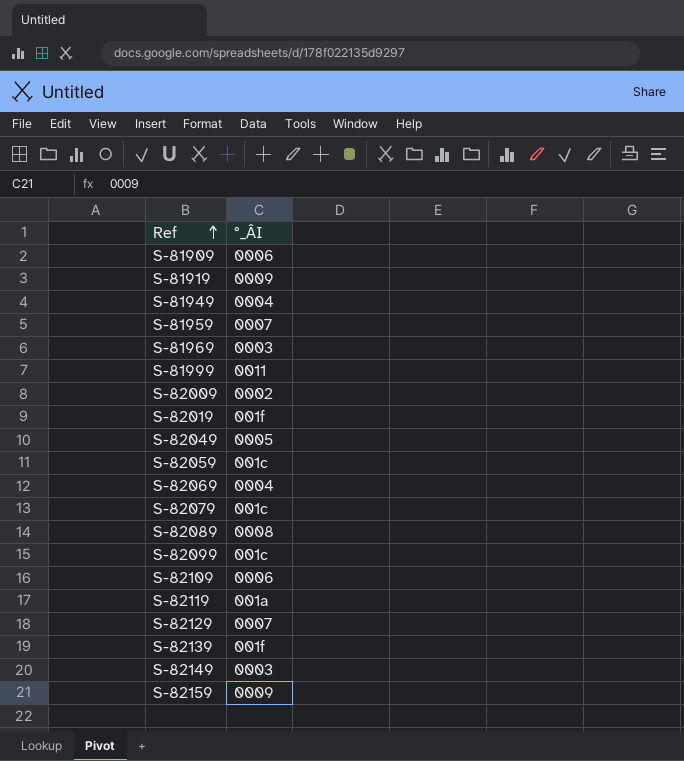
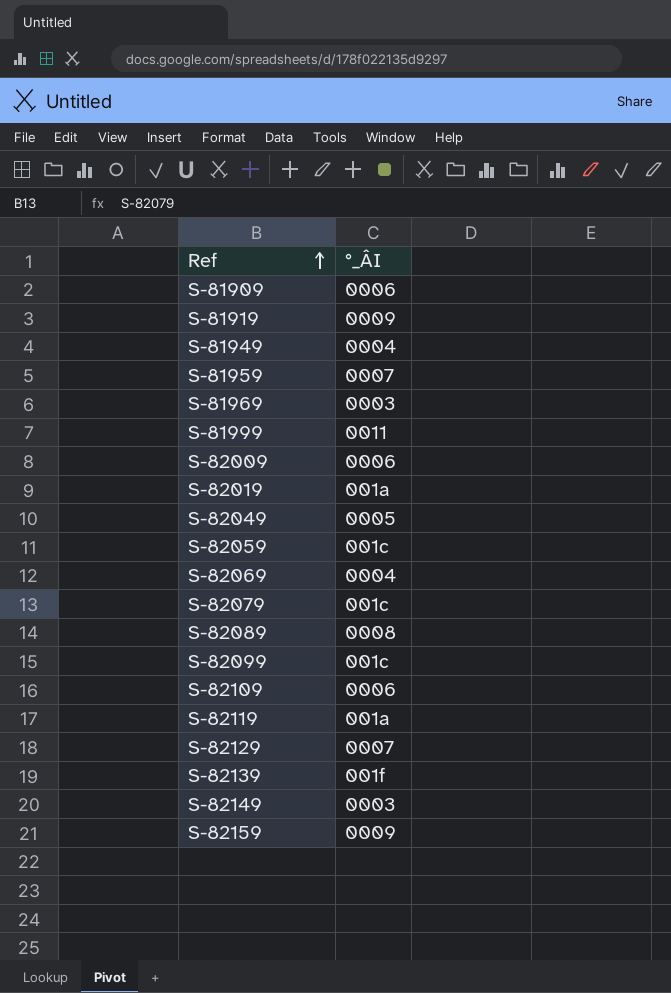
S-82009 | °_ÂI: 0002 -> 0006
S-82019 | °_ÂI: 001f -> 001a

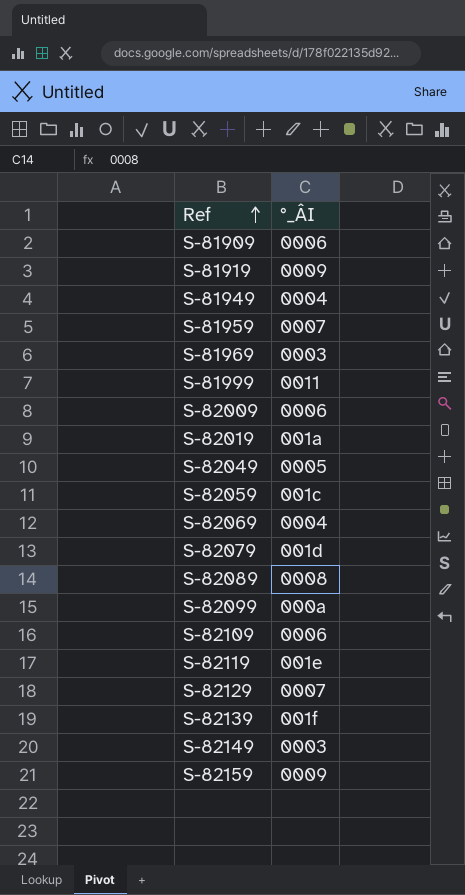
S-82079 | °_ÂI: 001c -> 001d
S-82099 | °_ÂI: 001c -> 000a
S-82119 | °_ÂI: 001a -> 001e

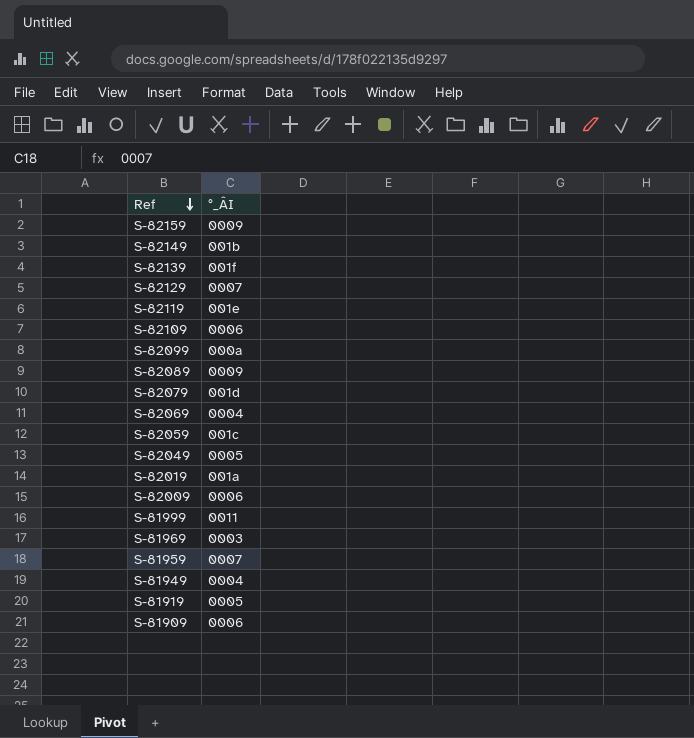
row order: Ref ascending -> Ref descending
S-82149 | °_ÂI: 0003 -> 001b
S-82089 | °_ÂI: 0008 -> 0009
S-81919 | °_ÂI: 0009 -> 0005

